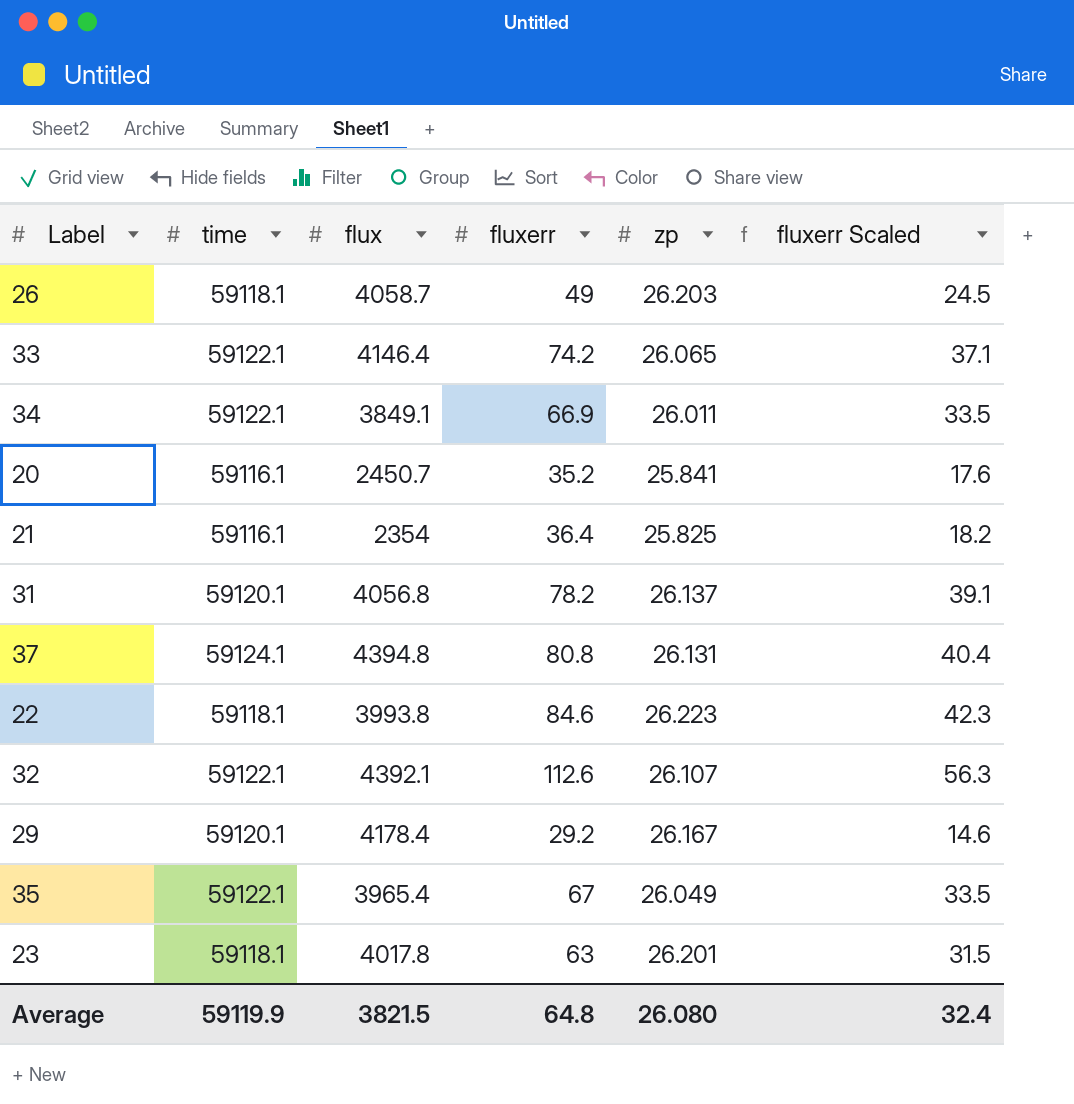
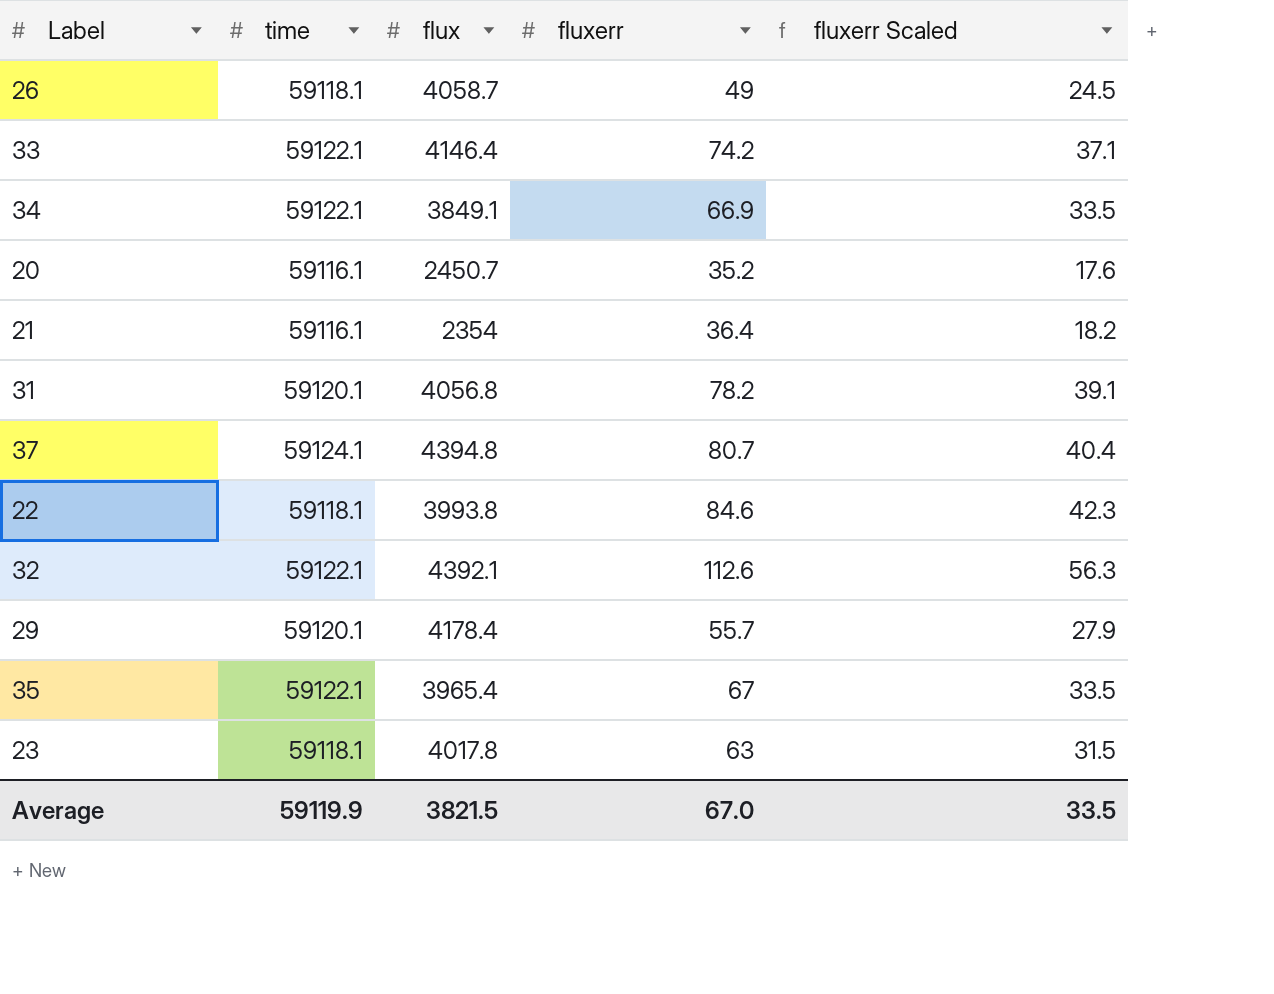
column zp | position: 5 -> none
37 | fluxerr: 80.8 -> 80.7
29 | fluxerr: 29.2 -> 55.7
29 | fluxerr Scaled: 14.6 -> 27.9
Average | fluxerr: 64.8 -> 67.0
Average | fluxerr Scaled: 32.4 -> 33.5

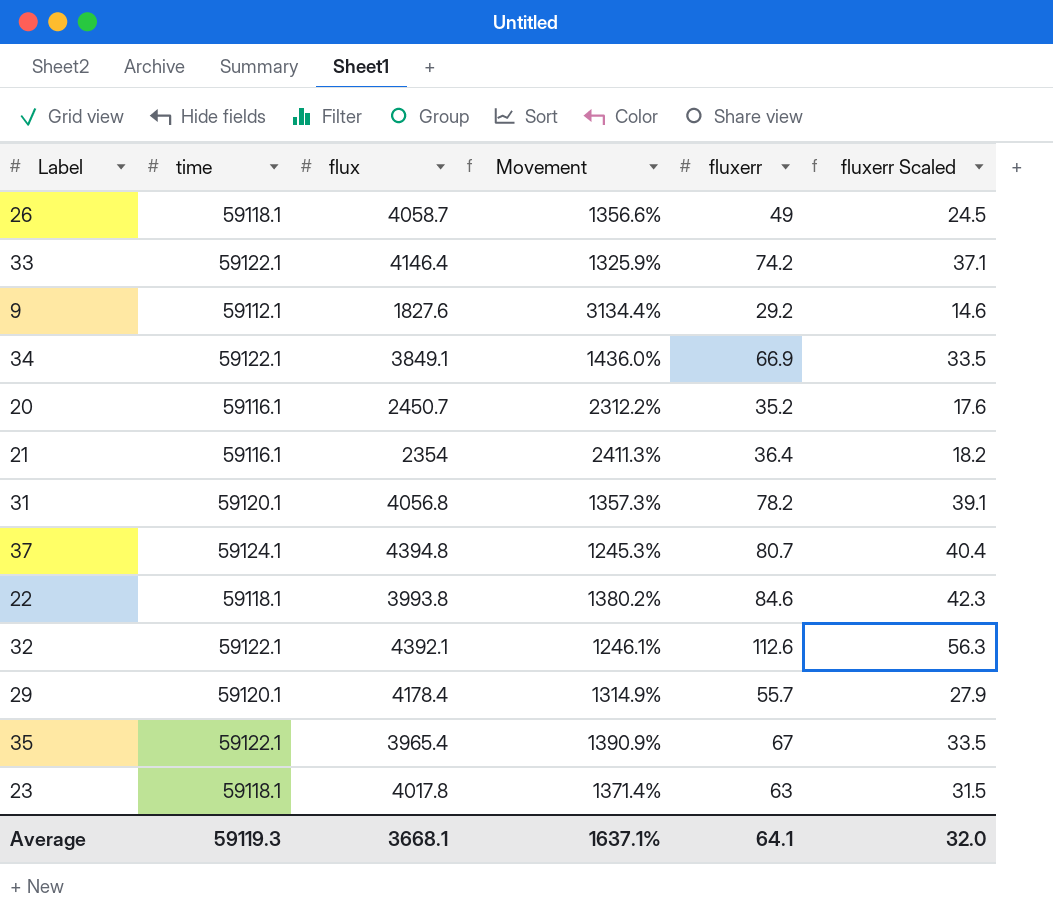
column Movement | formula: none -> ([time] - [flux]) / [flux]
row 9: none -> 59112.1 | 1827.6 | 3134.4% | 29.2 | 14.6
Average | time: 59119.9 -> 59119.3
Average | flux: 3821.5 -> 3668.1
Average | fluxerr: 67.0 -> 64.1
Average | fluxerr Scaled: 33.5 -> 32.0

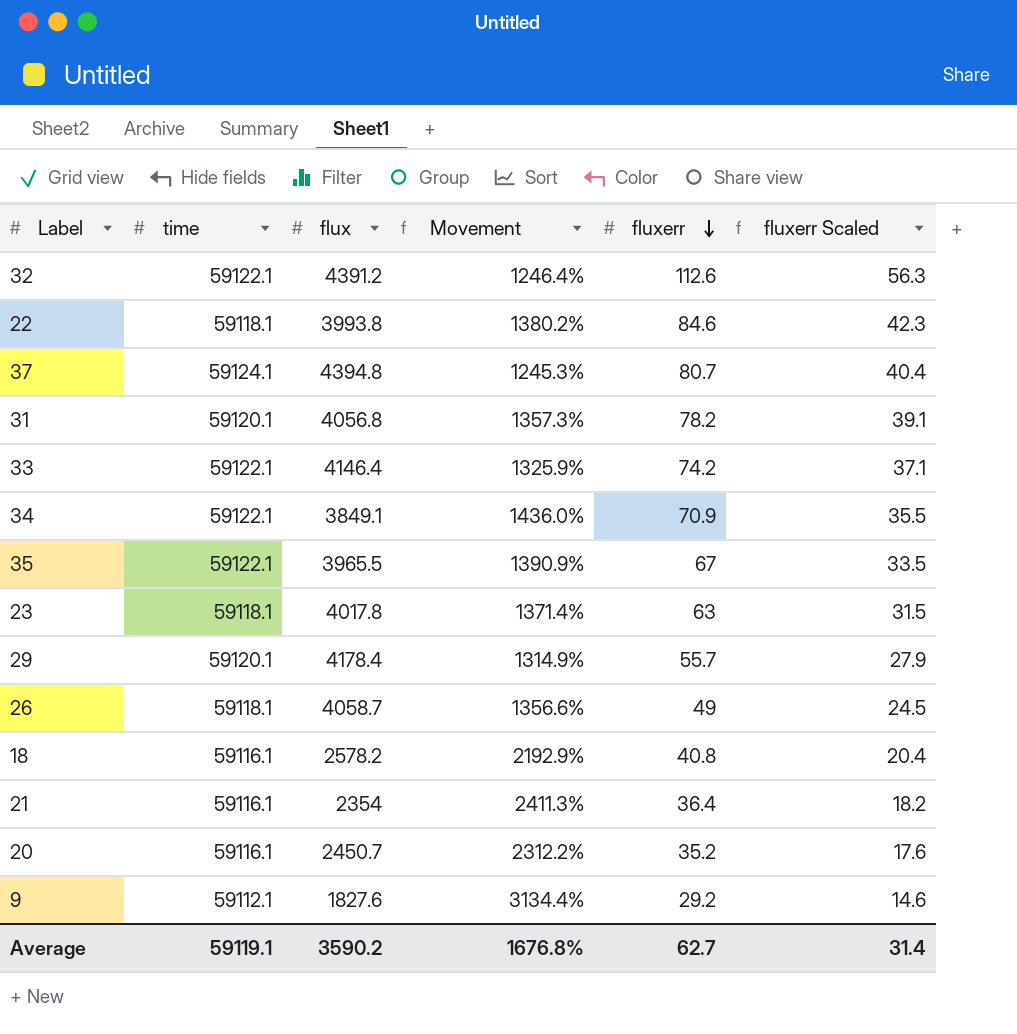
row order: none -> fluxerr descending
32 | flux: 4392.1 -> 4391.2
32 | Movement: 1246.1% -> 1246.4%
34 | fluxerr: 66.9 -> 70.9
34 | fluxerr Scaled: 33.5 -> 35.5
35 | flux: 3965.4 -> 3965.5
row 18: none -> 59116.1 | 2578.2 | 2192.9% | 40.8 | 20.4
Average | time: 59119.3 -> 59119.1
Average | flux: 3668.1 -> 3590.2
Average | Movement: 1637.1% -> 1676.8%
Average | fluxerr: 64.1 -> 62.7
Average | fluxerr Scaled: 32.0 -> 31.4

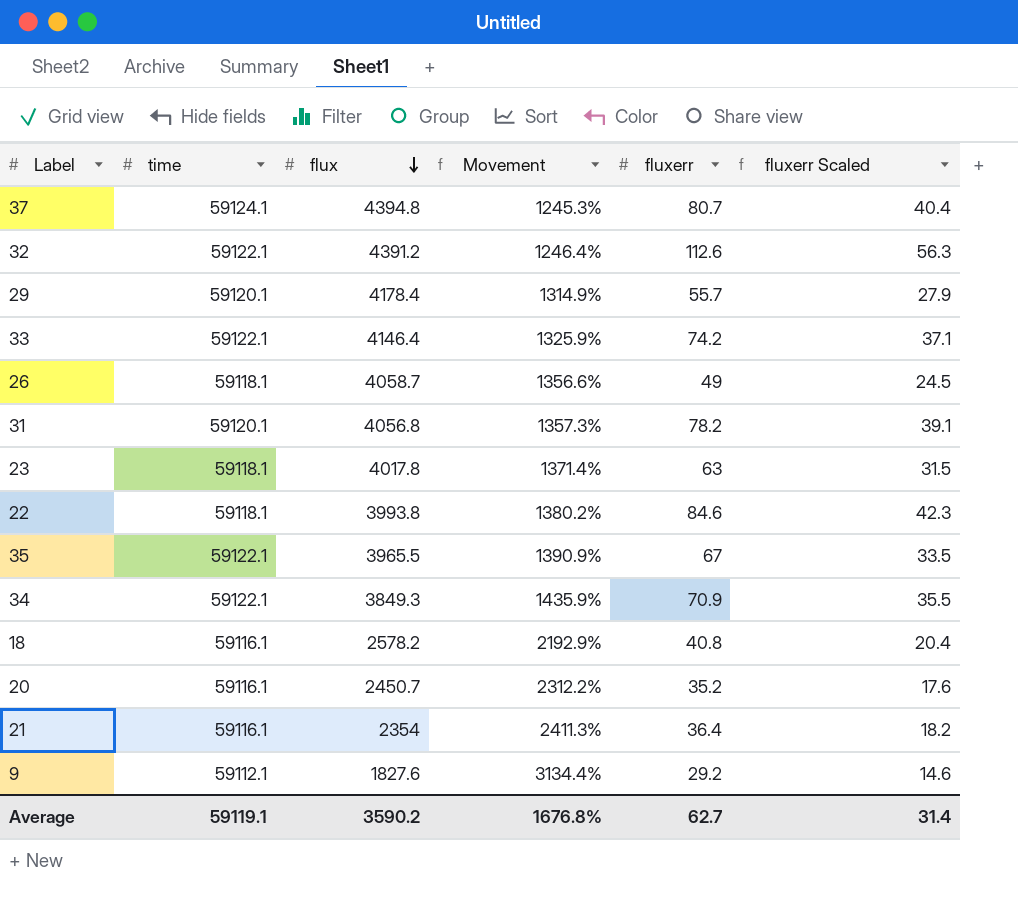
row order: fluxerr descending -> flux descending
34 | flux: 3849.1 -> 3849.3
34 | Movement: 1436.0% -> 1435.9%

